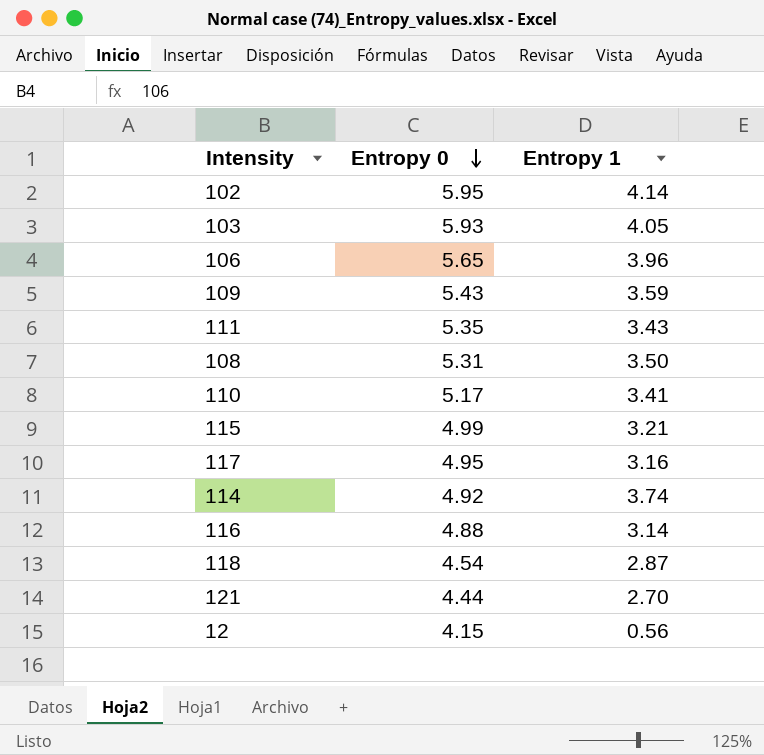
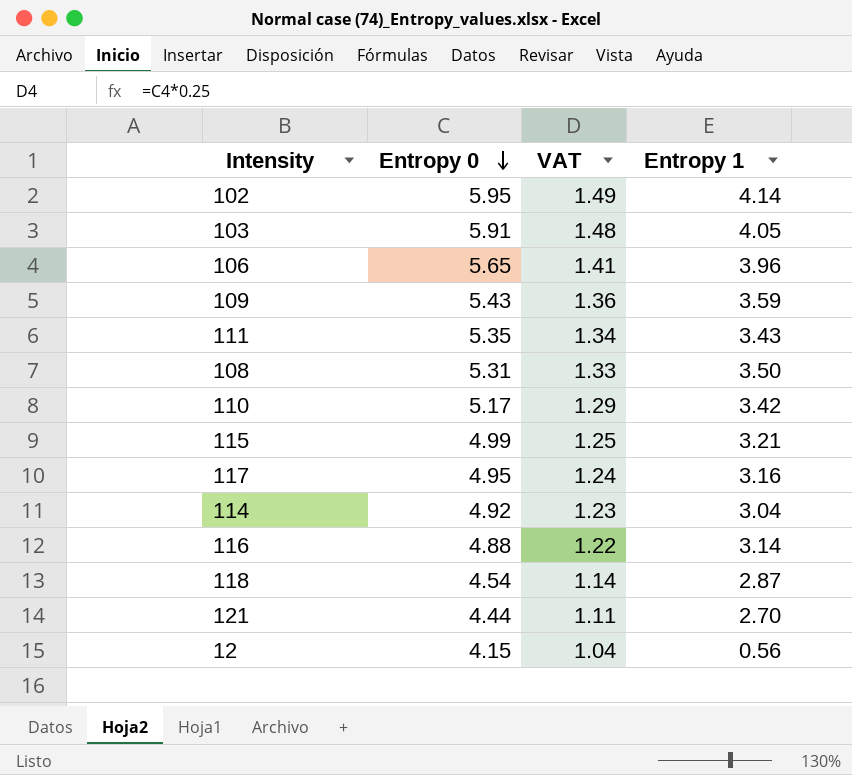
column VAT | formula: none -> [Entropy 0] * 0.25
103 | Entropy 0: 5.93 -> 5.91
110 | Entropy 1: 3.41 -> 3.42
114 | Entropy 1: 3.74 -> 3.04

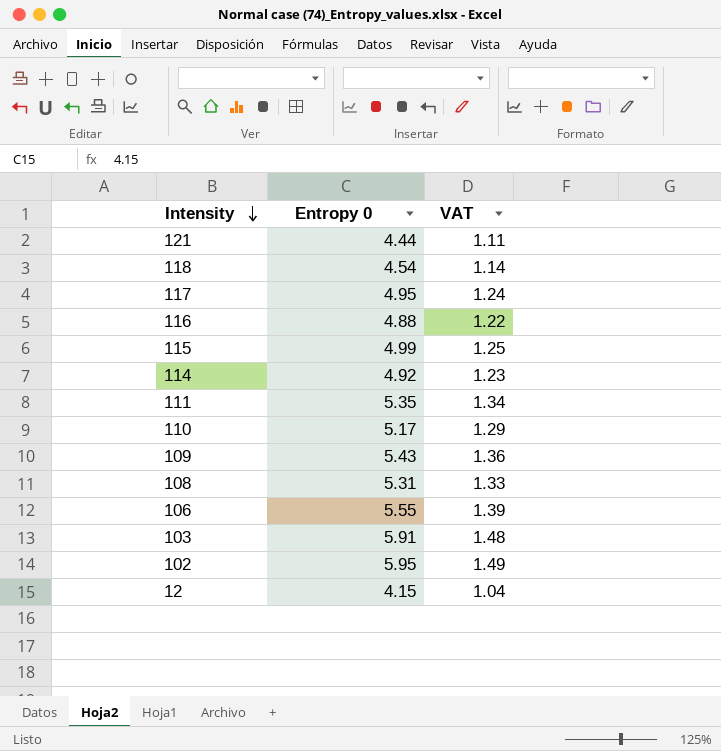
row order: Entropy 0 descending -> Intensity descending
column Entropy 1 | position: 4 -> none
106 | Entropy 0: 5.65 -> 5.55
106 | VAT: 1.41 -> 1.39

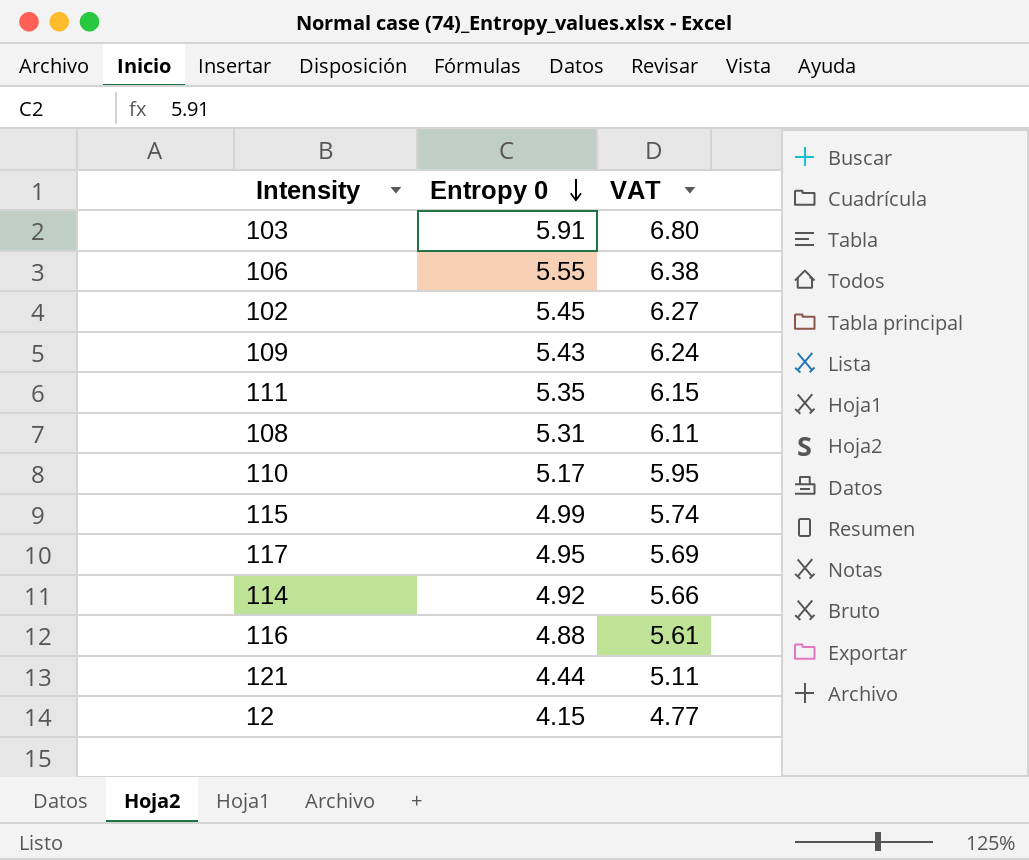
row order: Intensity descending -> Entropy 0 descending
column VAT | formula: [Entropy 0] * 0.25 -> [Entropy 0] * 1.15
row 118: 4.54 | 1.14 -> none
102 | Entropy 0: 5.95 -> 5.45

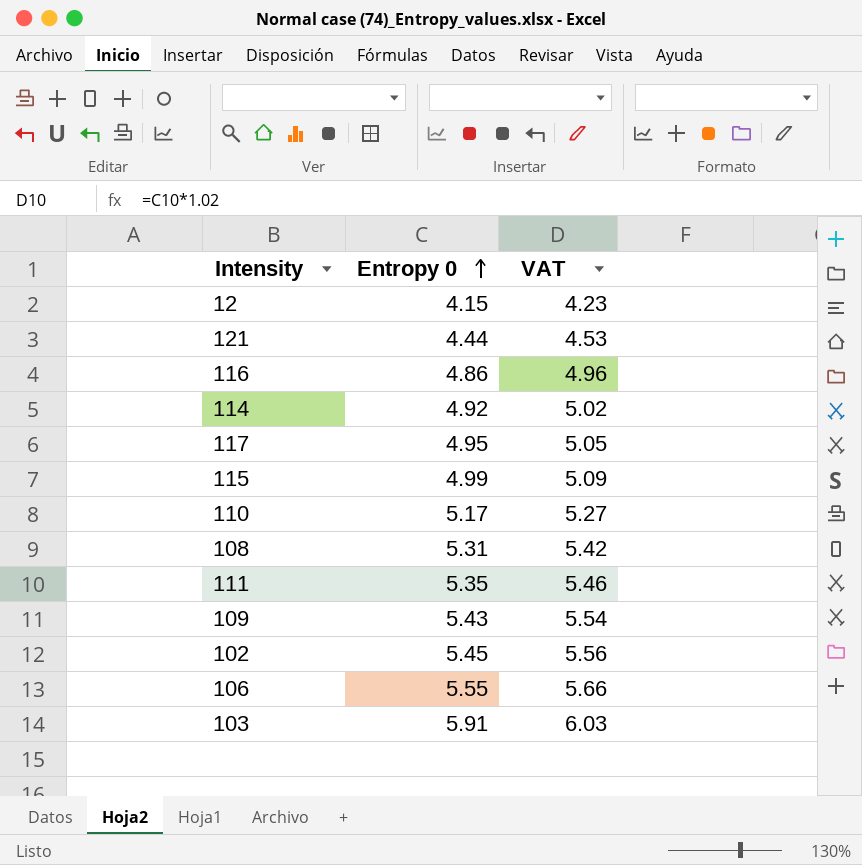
row order: Entropy 0 descending -> Entropy 0 ascending
column VAT | formula: [Entropy 0] * 1.15 -> [Entropy 0] * 1.02
116 | Entropy 0: 4.88 -> 4.86

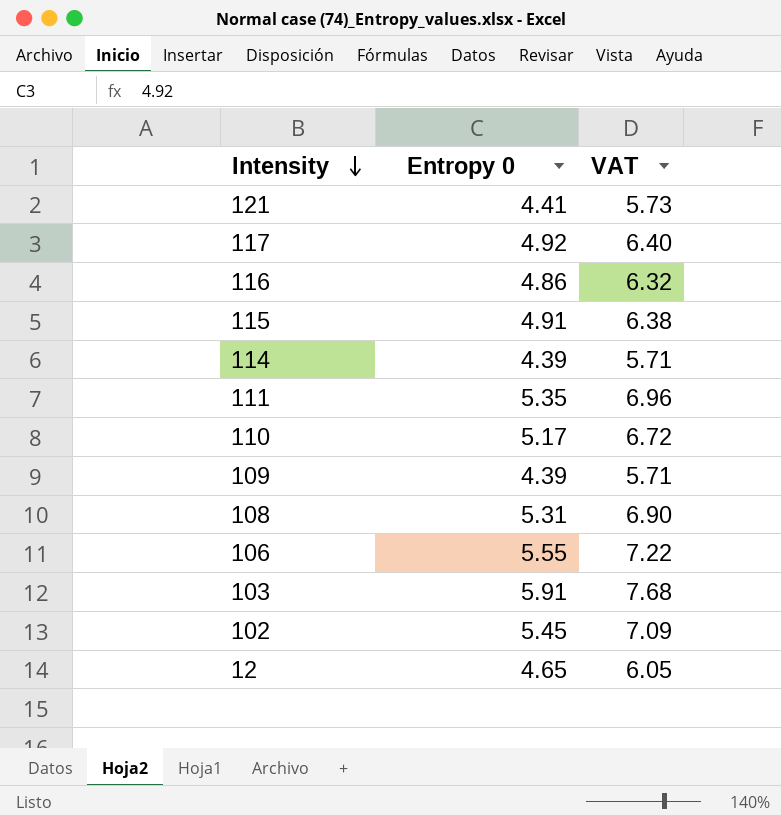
row order: Entropy 0 ascending -> Intensity descending
column VAT | formula: [Entropy 0] * 1.02 -> [Entropy 0] * 1.3
121 | Entropy 0: 4.44 -> 4.41
117 | Entropy 0: 4.95 -> 4.92
115 | Entropy 0: 4.99 -> 4.91
114 | Entropy 0: 4.92 -> 4.39
109 | Entropy 0: 5.43 -> 4.39
12 | Entropy 0: 4.15 -> 4.65

